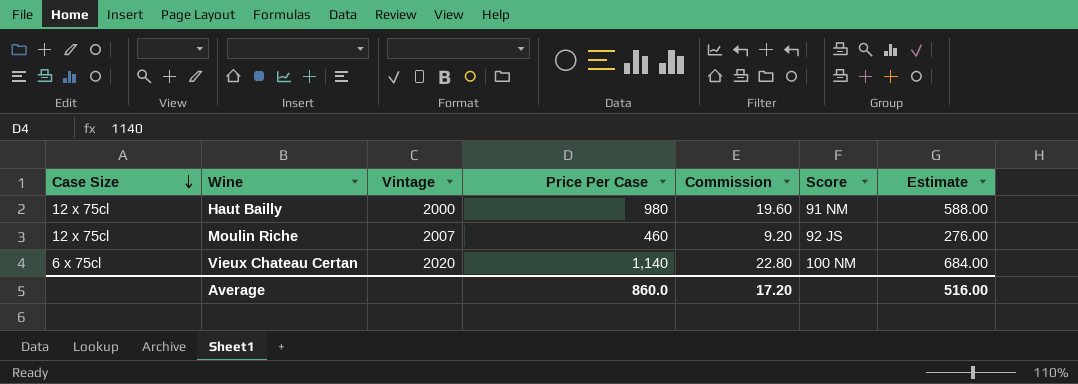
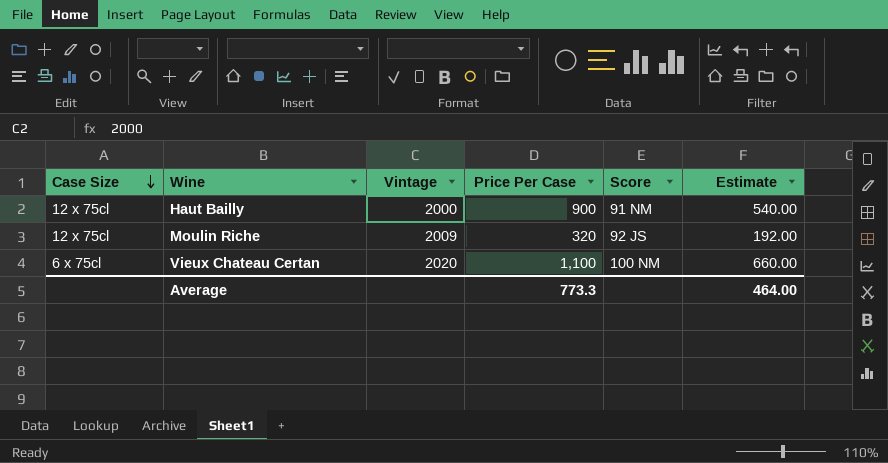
column Commission | formula: [Price Per Case] * 0.02 -> none
Haut Bailly | Price Per Case: 980 -> 900
Haut Bailly | Estimate: 588.00 -> 540.00
Moulin Riche | Vintage: 2007 -> 2009
Moulin Riche | Price Per Case: 460 -> 320
Moulin Riche | Estimate: 276.00 -> 192.00
Vieux Chateau Certan | Price Per Case: 1,140 -> 1,100
Vieux Chateau Certan | Estimate: 684.00 -> 660.00
Average | Price Per Case: 860.0 -> 773.3
Average | Estimate: 516.00 -> 464.00

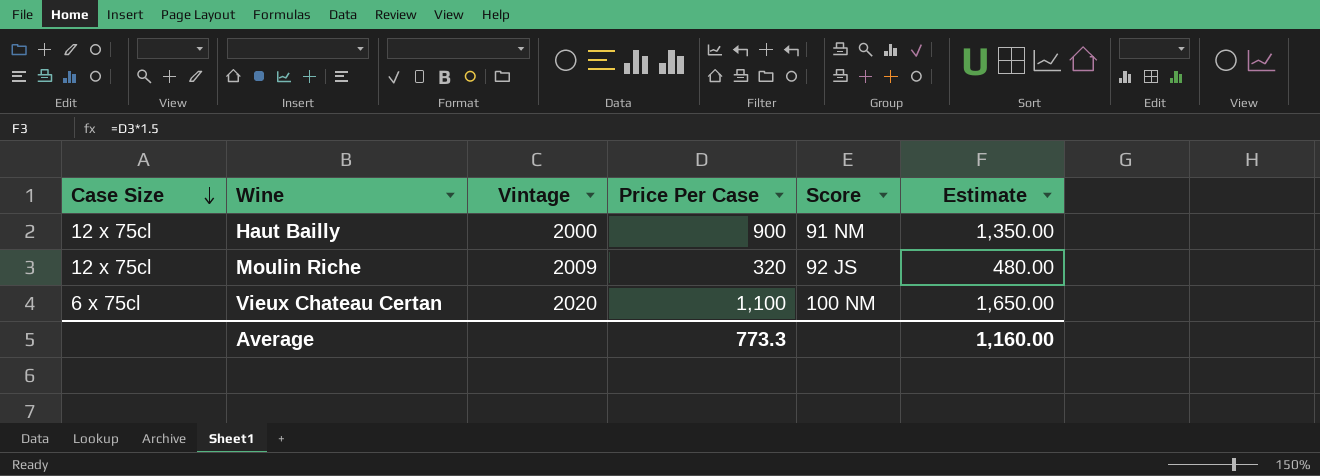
column Estimate | formula: [Price Per Case] * 0.6 -> [Price Per Case] * 1.5
Average | Estimate: 464.00 -> 1,160.00

